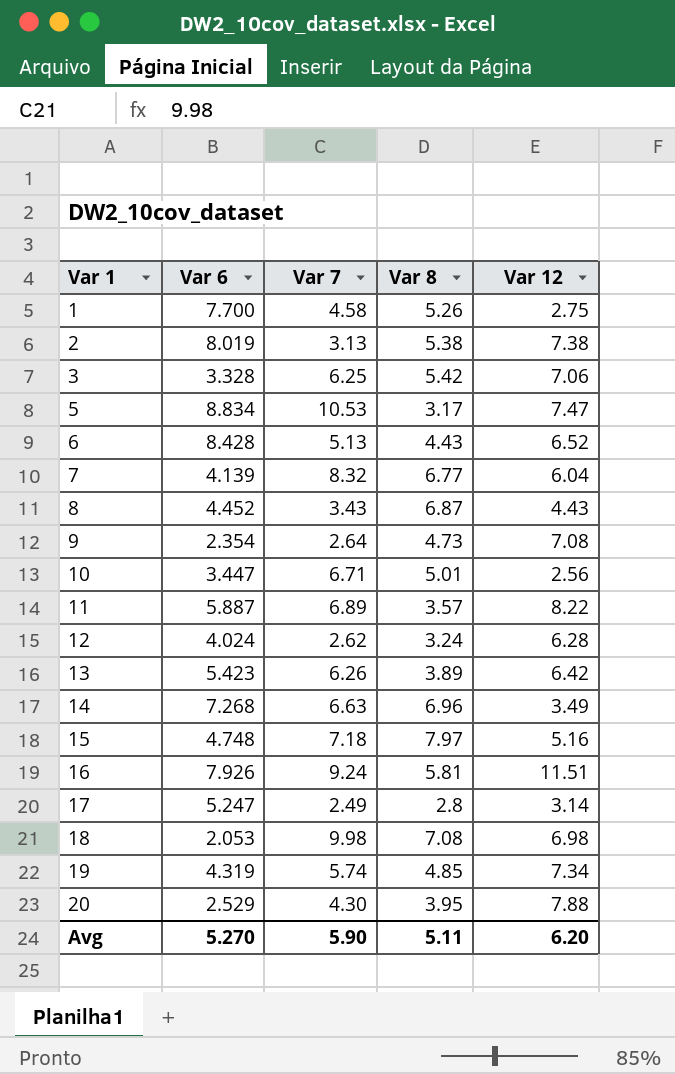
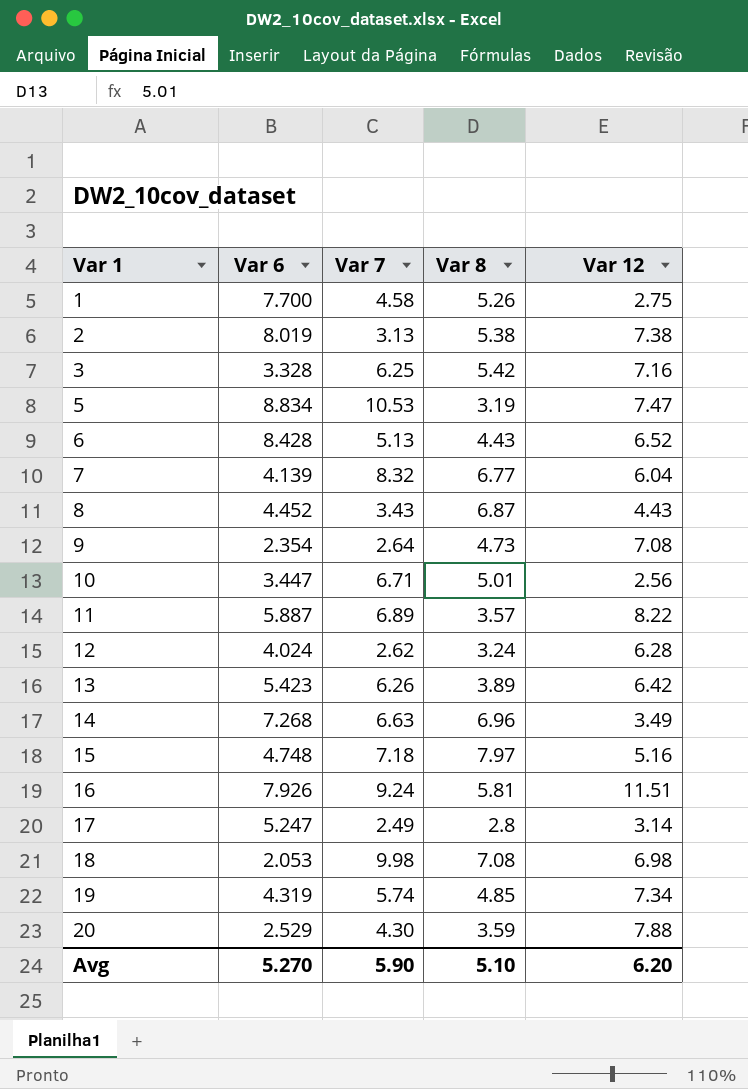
3 | Var 12: 7.06 -> 7.16
5 | Var 8: 3.17 -> 3.19
20 | Var 8: 3.95 -> 3.59
Avg | Var 8: 5.11 -> 5.10

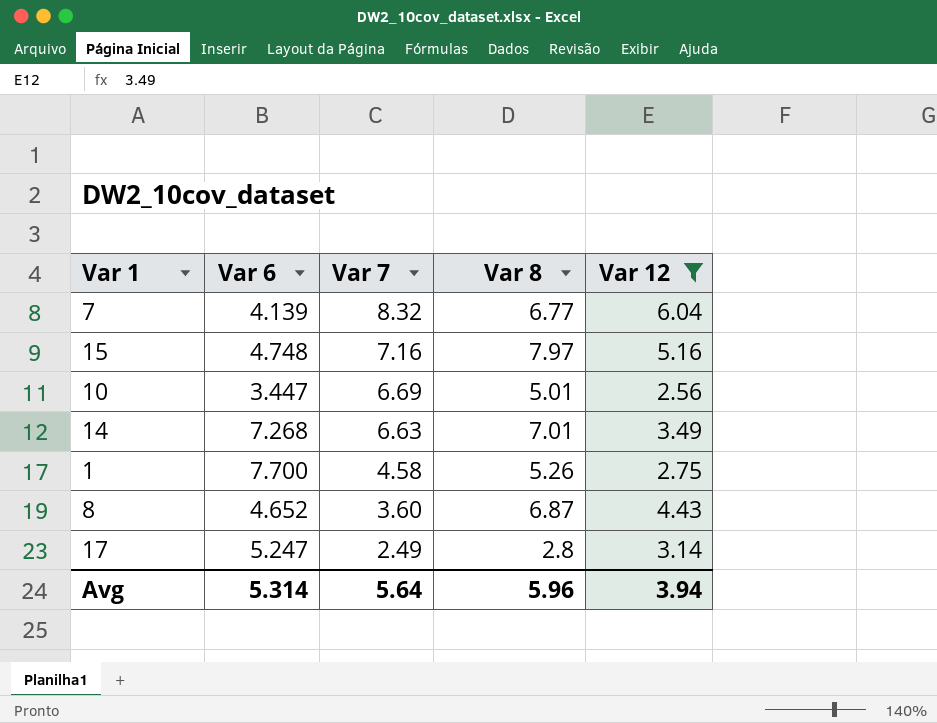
filter: none -> Var 12 <= 6.04
row order: Var 1 ascending -> Var 7 descending
15 | Var 7: 7.18 -> 7.16
10 | Var 7: 6.71 -> 6.69
14 | Var 8: 6.96 -> 7.01
8 | Var 6: 4.452 -> 4.652
8 | Var 7: 3.43 -> 3.60
Avg | Var 6: 5.270 -> 5.314
Avg | Var 7: 5.90 -> 5.64
Avg | Var 8: 5.10 -> 5.96
Avg | Var 12: 6.20 -> 3.94

